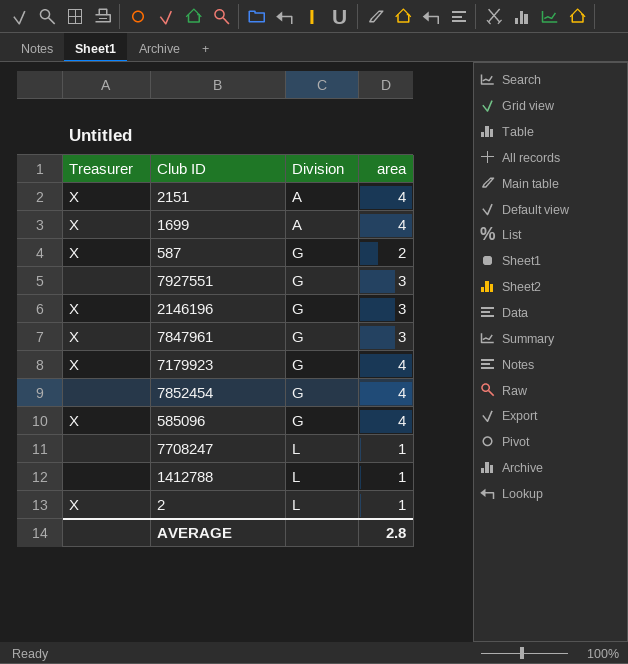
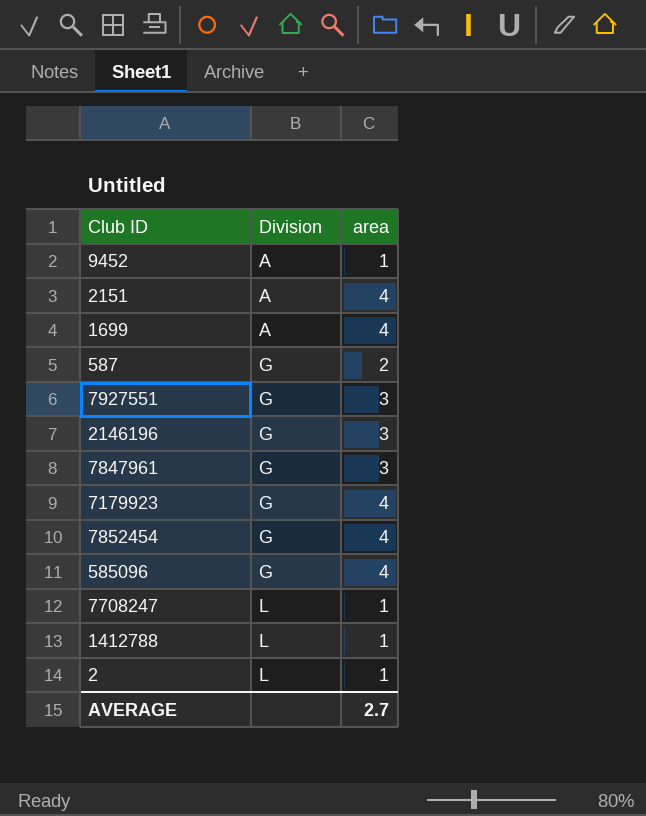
column Treasurer | position: 1 -> none
row 9452: none -> A | 1
AVERAGE | area: 2.8 -> 2.7

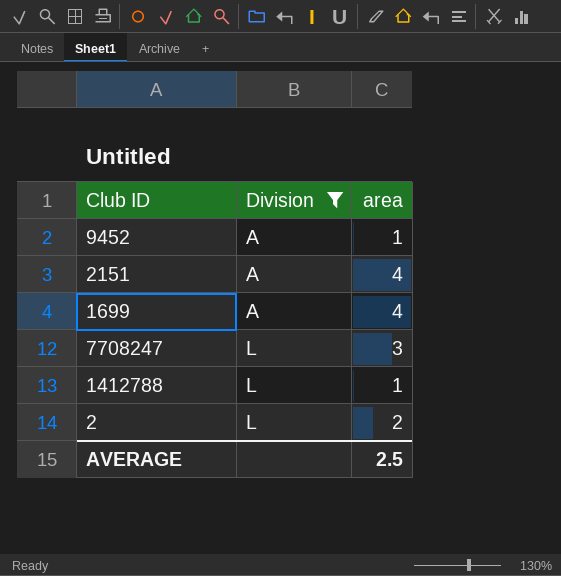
filter: none -> Division != G
7708247 | area: 1 -> 3
2 | area: 1 -> 2
AVERAGE | area: 2.7 -> 2.5

